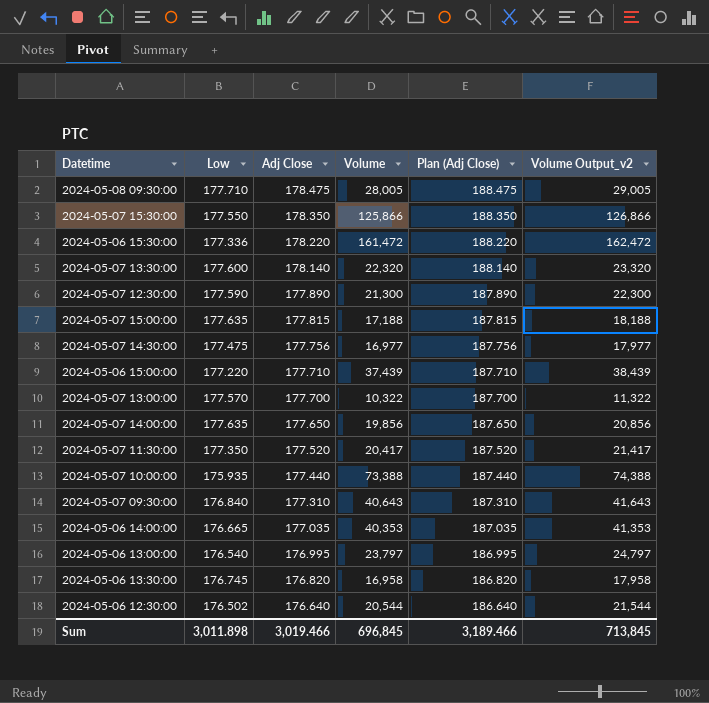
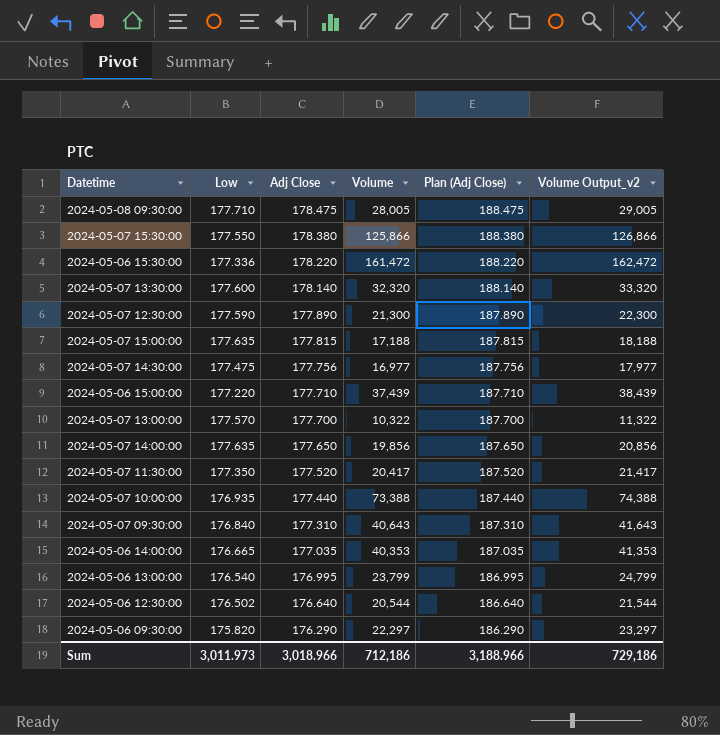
row 2024-05-06 13:30:00: 176.745 | 176.820 | 16,958 | 186.820 | 17,958 -> none
2024-05-07 15:30:00 | Adj Close: 178.350 -> 178.380
2024-05-07 15:30:00 | Plan (Adj Close): 188.350 -> 188.380
2024-05-07 13:30:00 | Volume: 22,320 -> 32,320
2024-05-07 13:30:00 | Volume Output_v2: 23,320 -> 33,320
2024-05-07 10:00:00 | Low: 175.935 -> 176.935
2024-05-06 13:00:00 | Volume: 23,797 -> 23,799
2024-05-06 13:00:00 | Volume Output_v2: 24,797 -> 24,799
row 2024-05-06 09:30:00: none -> 175.820 | 176.290 | 22,297 | 186.290 | 23,297
Sum | Low: 3,011.898 -> 3,011.973
Sum | Adj Close: 3,019.466 -> 3,018.966
Sum | Volume: 696,845 -> 712,186
Sum | Plan (Adj Close): 3,189.466 -> 3,188.966
Sum | Volume Output_v2: 713,845 -> 729,186

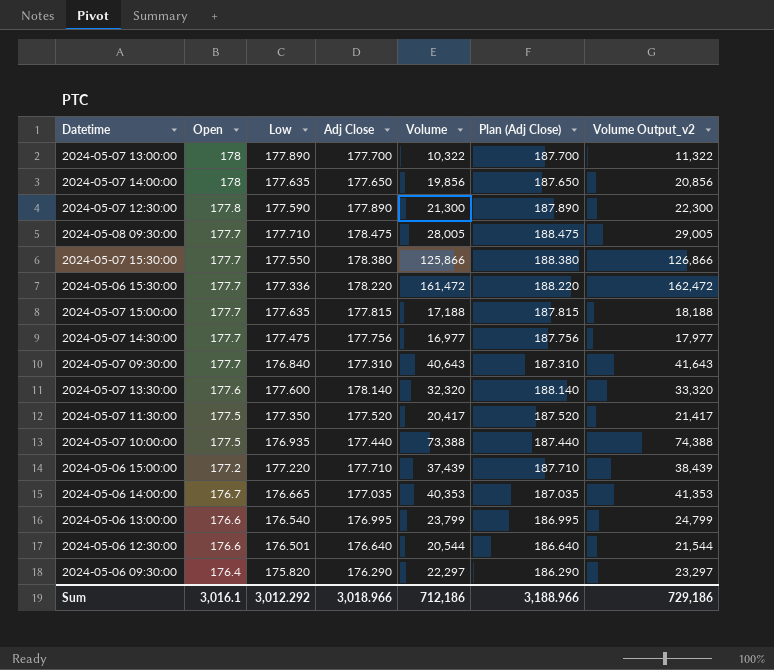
row order: Adj Close descending -> Open descending
column Open | position: none -> 2
2024-05-07 13:00:00 | Low: 177.570 -> 177.890
2024-05-06 12:30:00 | Low: 176.502 -> 176.501
Sum | Low: 3,011.973 -> 3,012.292

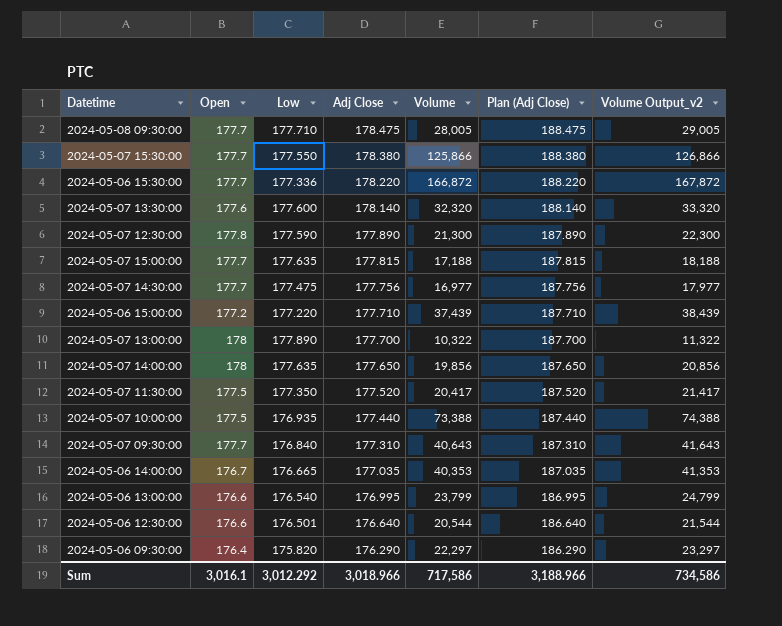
row order: Open descending -> Adj Close descending
2024-05-06 15:30:00 | Volume: 161,472 -> 166,872
2024-05-06 15:30:00 | Volume Output_v2: 162,472 -> 167,872
Sum | Volume: 712,186 -> 717,586
Sum | Volume Output_v2: 729,186 -> 734,586

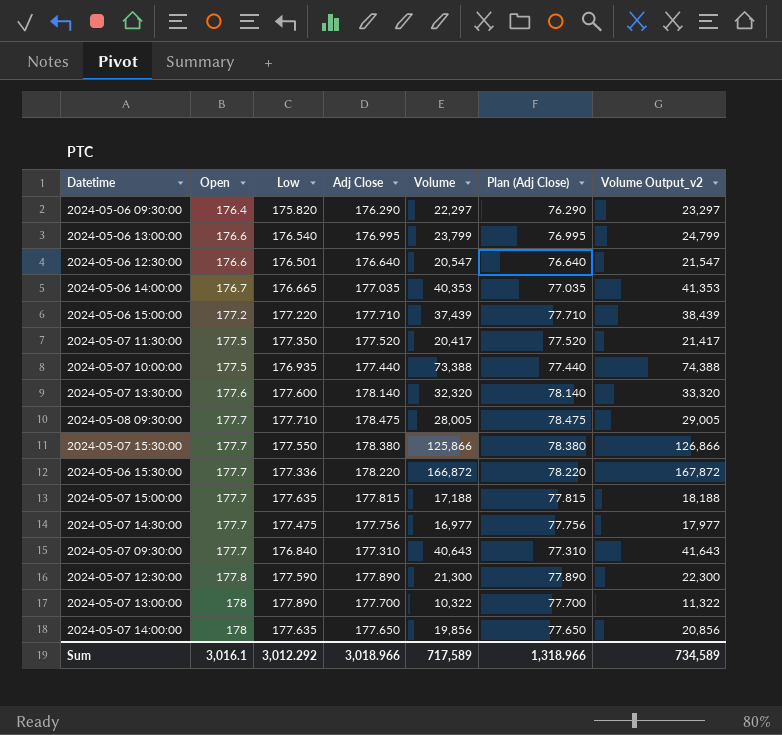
row order: Adj Close descending -> Open ascending
column Plan (Adj Close) | formula: [Adj Close] + 10 -> [Adj Close] - 100
2024-05-06 12:30:00 | Volume: 20,544 -> 20,547
2024-05-06 12:30:00 | Volume Output_v2: 21,544 -> 21,547
Sum | Volume: 717,586 -> 717,589
Sum | Plan (Adj Close): 3,188.966 -> 1,318.966
Sum | Volume Output_v2: 734,586 -> 734,589

